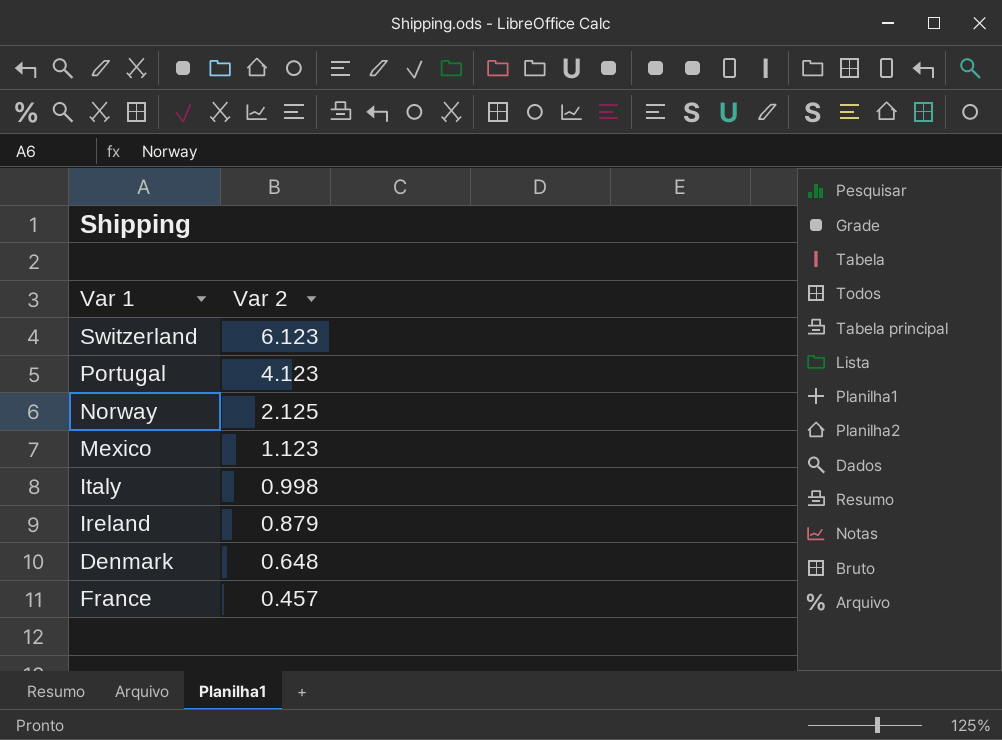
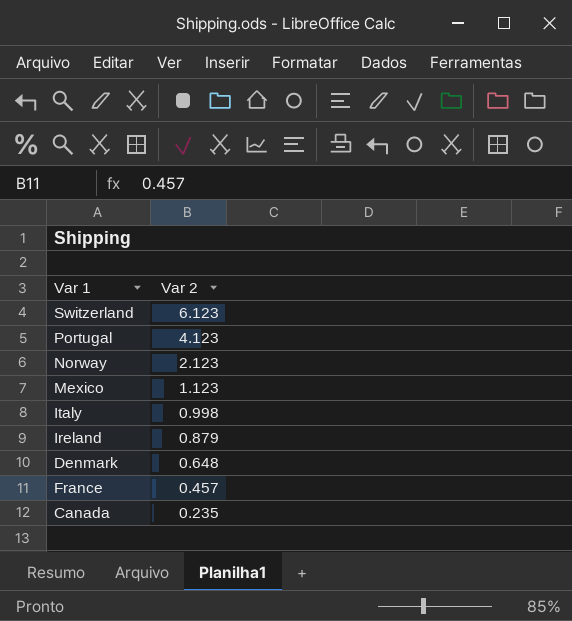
Norway | Var 2: 2.125 -> 2.123
row Canada: none -> 0.235

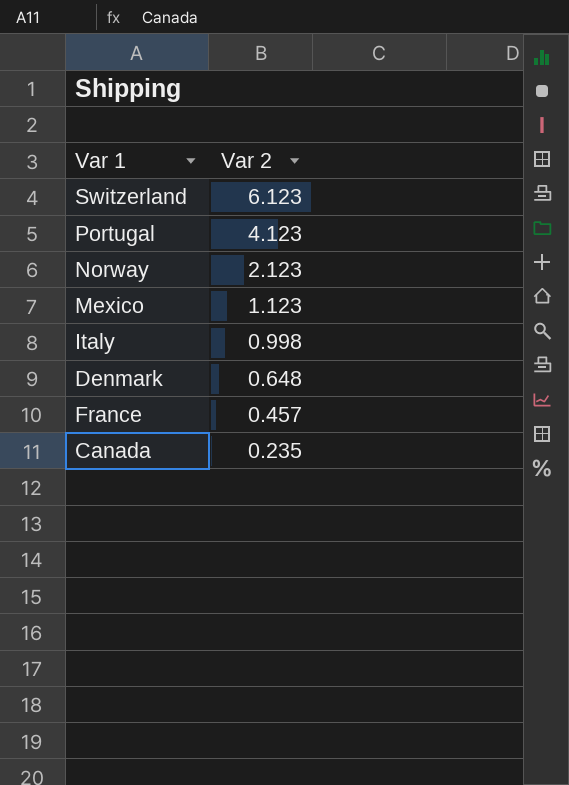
row Ireland: 0.879 -> none

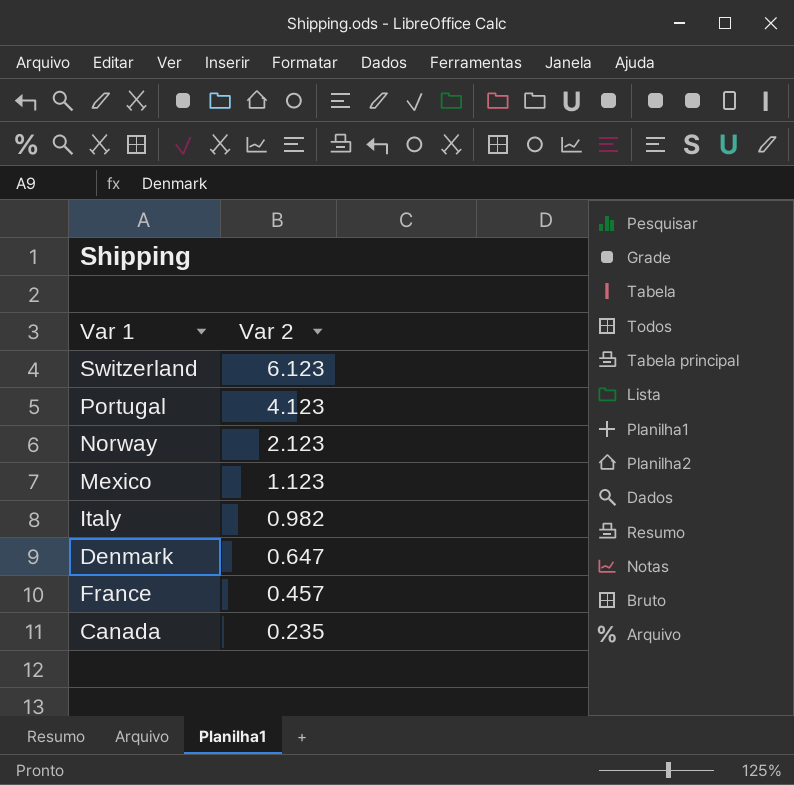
Italy | Var 2: 0.998 -> 0.982
Denmark | Var 2: 0.648 -> 0.647

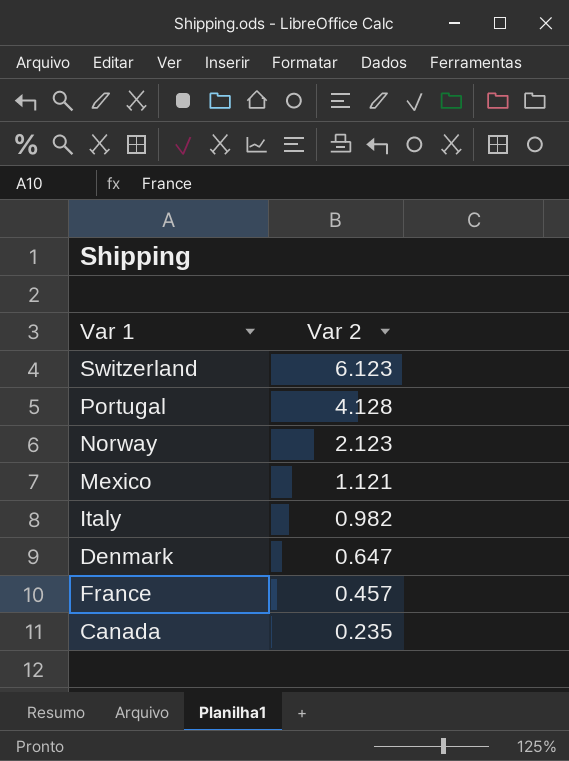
Portugal | Var 2: 4.123 -> 4.128
Mexico | Var 2: 1.123 -> 1.121

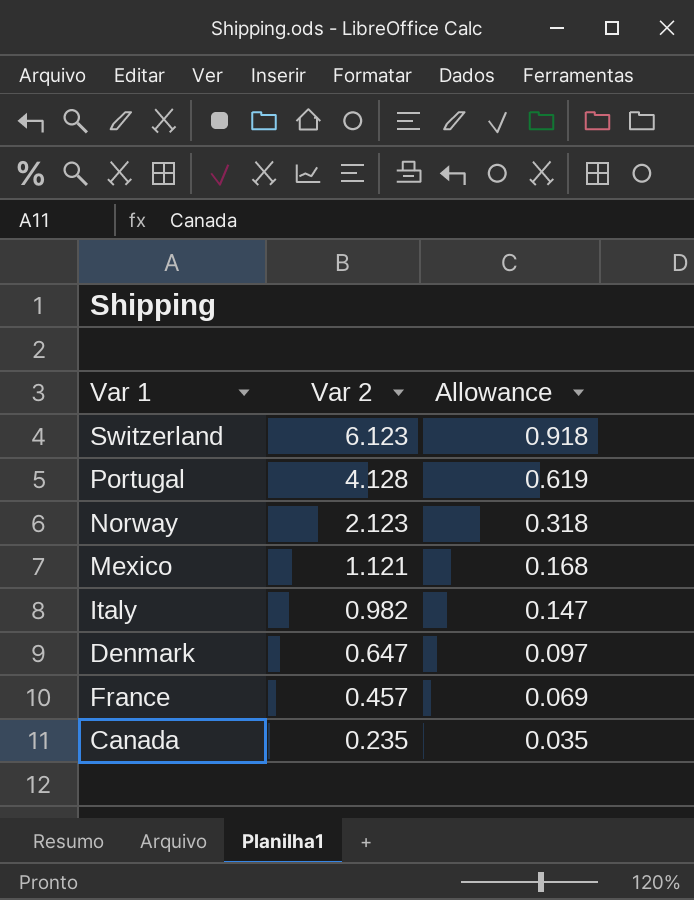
column Allowance | formula: none -> [Var 2] * 0.15

